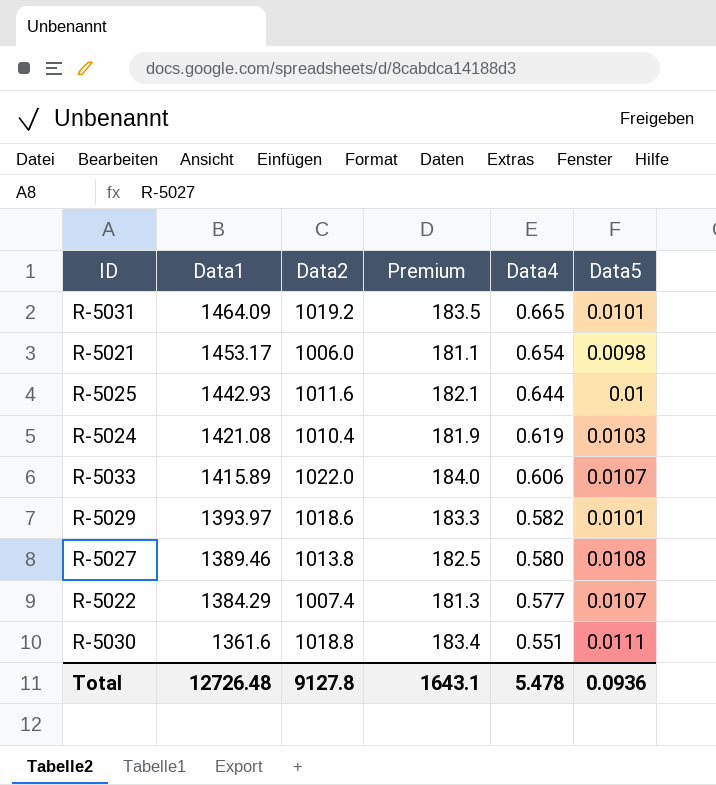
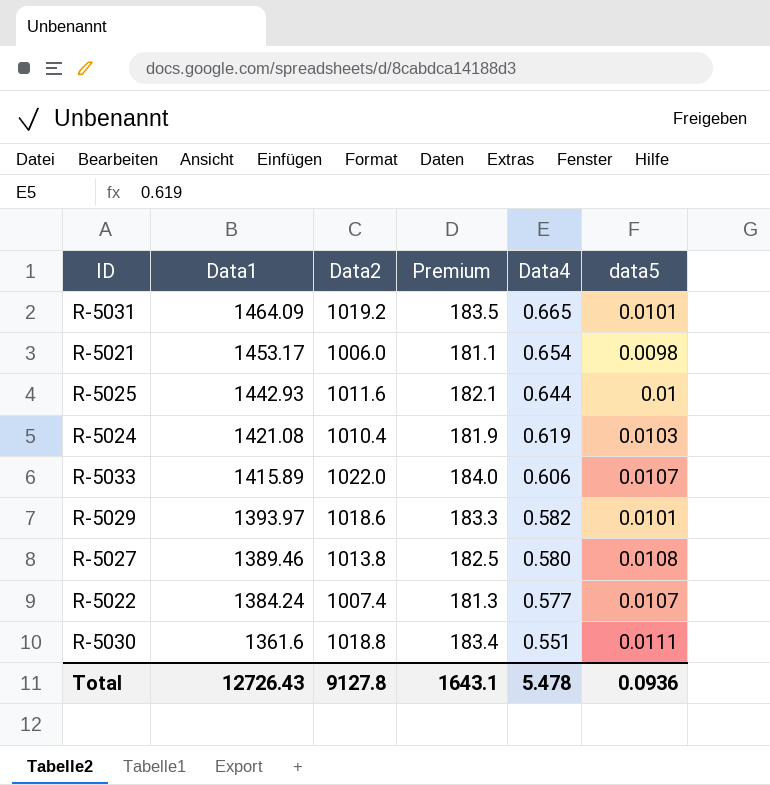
column name: Data5 -> data5
R-5022 | Data1: 1384.29 -> 1384.24
Total | Data1: 12726.48 -> 12726.43

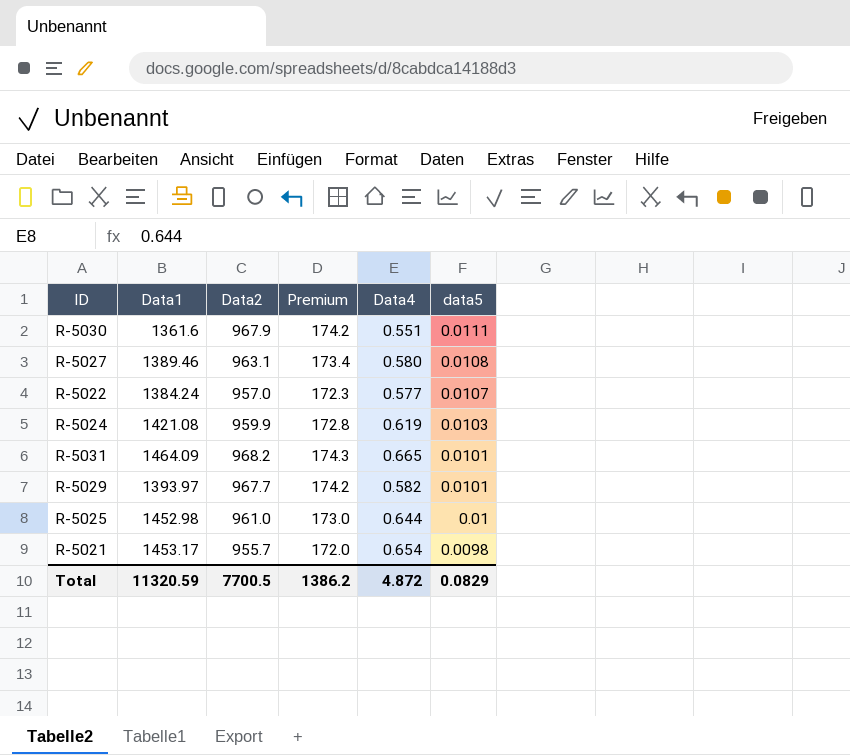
row order: Data1 descending -> data5 descending
row R-5033: 1415.89 | 1022.0 | 184.0 | 0.606 | 0.0107 -> none
R-5030 | Data2: 1018.8 -> 967.9
R-5030 | Premium: 183.4 -> 174.2
R-5027 | Data2: 1013.8 -> 963.1
R-5027 | Premium: 182.5 -> 173.4
R-5022 | Data2: 1007.4 -> 957.0
R-5022 | Premium: 181.3 -> 172.3
R-5024 | Data2: 1010.4 -> 959.9
R-5024 | Premium: 181.9 -> 172.8
R-5031 | Data2: 1019.2 -> 968.2
R-5031 | Premium: 183.5 -> 174.3
R-5029 | Data2: 1018.6 -> 967.7
R-5029 | Premium: 183.3 -> 174.2
R-5025 | Data1: 1442.93 -> 1452.98
R-5025 | Data2: 1011.6 -> 961.0
R-5025 | Premium: 182.1 -> 173.0
R-5021 | Data2: 1006.0 -> 955.7
R-5021 | Premium: 181.1 -> 172.0
Total | Data1: 12726.43 -> 11320.59
Total | Data2: 9127.8 -> 7700.5
Total | Premium: 1643.1 -> 1386.2
Total | Data4: 5.478 -> 4.872
Total | data5: 0.0936 -> 0.0829

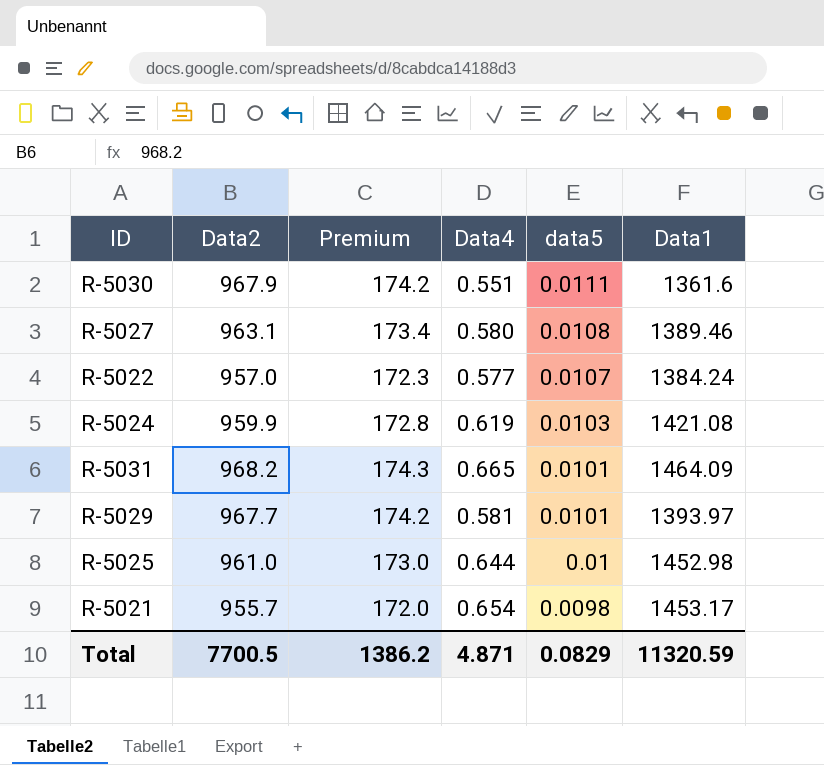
column Data1 | position: 2 -> 6
R-5029 | Data4: 0.582 -> 0.581
Total | Data4: 4.872 -> 4.871

